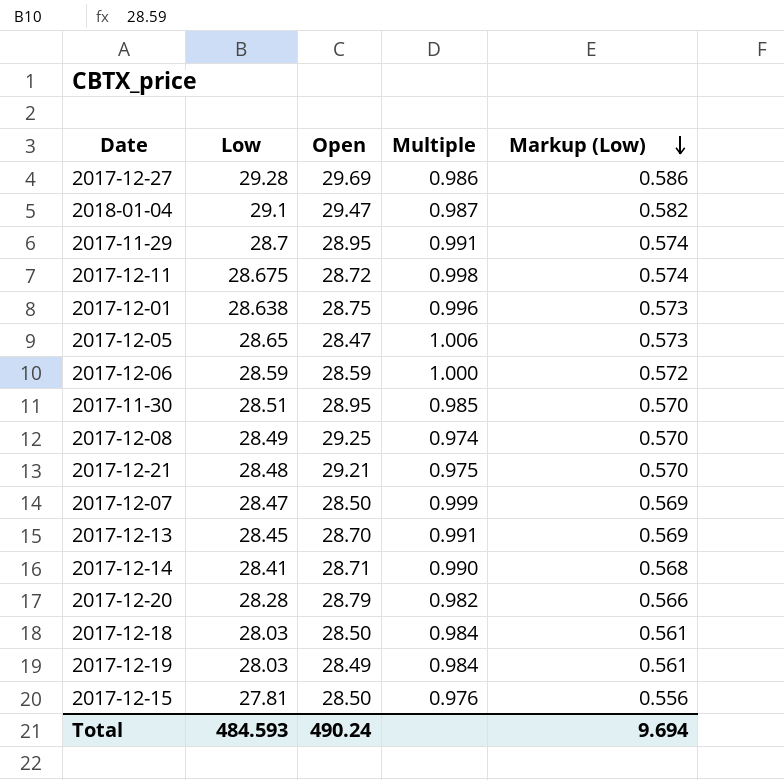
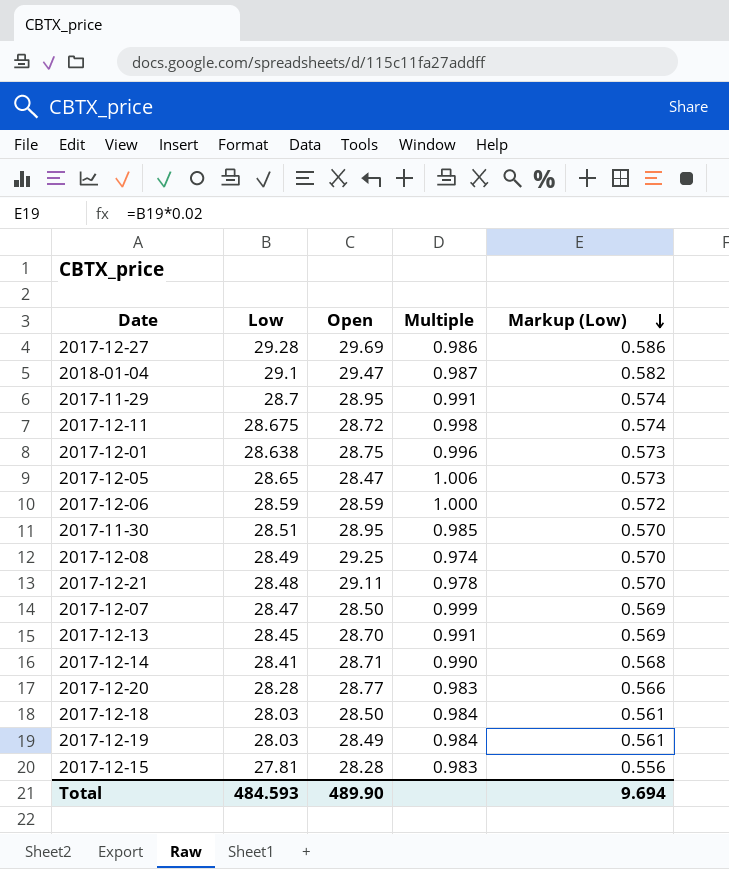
2017-12-21 | Open: 29.21 -> 29.11
2017-12-21 | Multiple: 0.975 -> 0.978
2017-12-20 | Open: 28.79 -> 28.77
2017-12-20 | Multiple: 0.982 -> 0.983
2017-12-15 | Open: 28.50 -> 28.28
2017-12-15 | Multiple: 0.976 -> 0.983
Total | Open: 490.24 -> 489.90

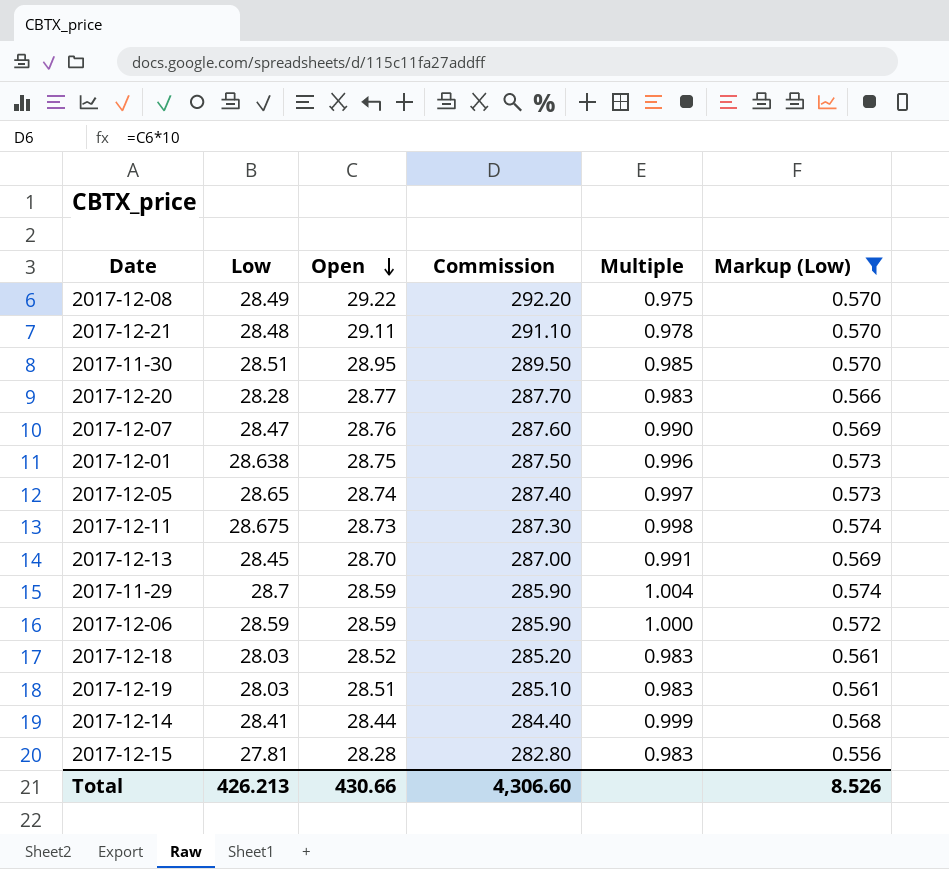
filter: none -> Markup (Low) <= 0.574
row order: Markup (Low) descending -> Open descending
column Commission | formula: none -> [Open] * 10
2017-12-08 | Open: 29.25 -> 29.22
2017-12-08 | Multiple: 0.974 -> 0.975
2017-12-07 | Open: 28.50 -> 28.76
2017-12-07 | Multiple: 0.999 -> 0.990
2017-12-05 | Open: 28.47 -> 28.74
2017-12-05 | Multiple: 1.006 -> 0.997
2017-12-11 | Open: 28.72 -> 28.73
2017-11-29 | Open: 28.95 -> 28.59
2017-11-29 | Multiple: 0.991 -> 1.004
2017-12-18 | Open: 28.50 -> 28.52
2017-12-18 | Multiple: 0.984 -> 0.983
2017-12-19 | Open: 28.49 -> 28.51
2017-12-19 | Multiple: 0.984 -> 0.983
2017-12-14 | Open: 28.71 -> 28.44
2017-12-14 | Multiple: 0.990 -> 0.999
Total | Low: 484.593 -> 426.213
Total | Open: 489.90 -> 430.66
Total | Markup (Low): 9.694 -> 8.526

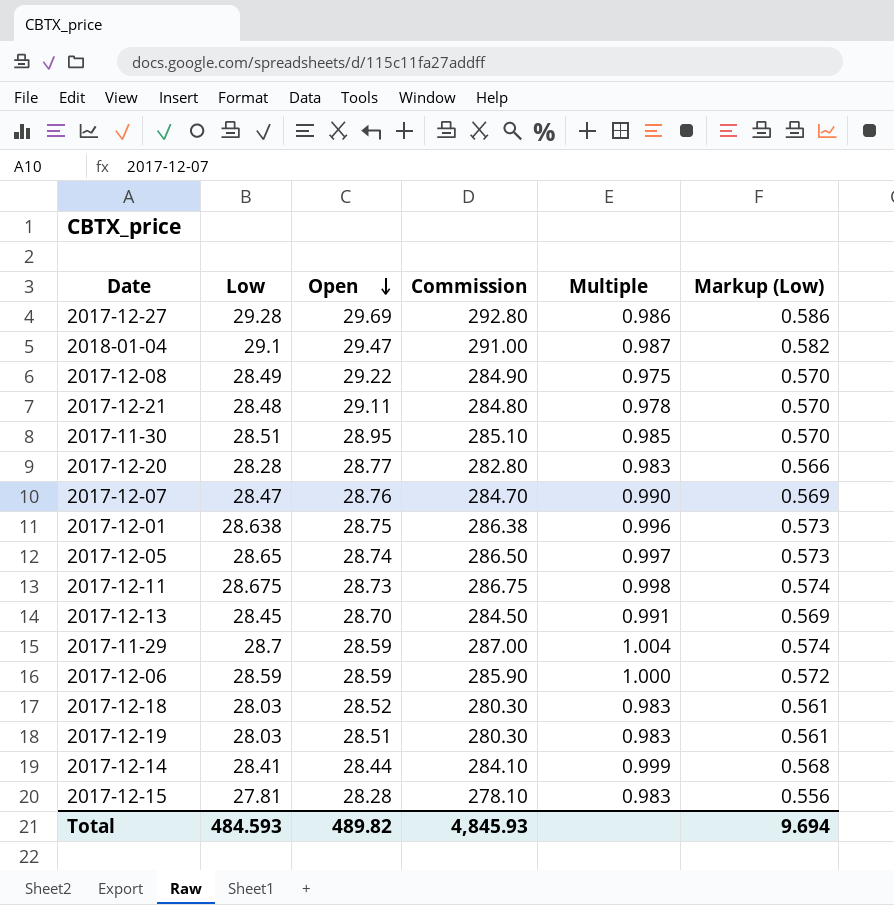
filter: Markup (Low) <= 0.574 -> none
column Commission | formula: [Open] * 10 -> [Low] * 10
Total | Low: 426.213 -> 484.593
Total | Open: 430.66 -> 489.82
Total | Commission: 4,306.60 -> 4,845.93
Total | Markup (Low): 8.526 -> 9.694

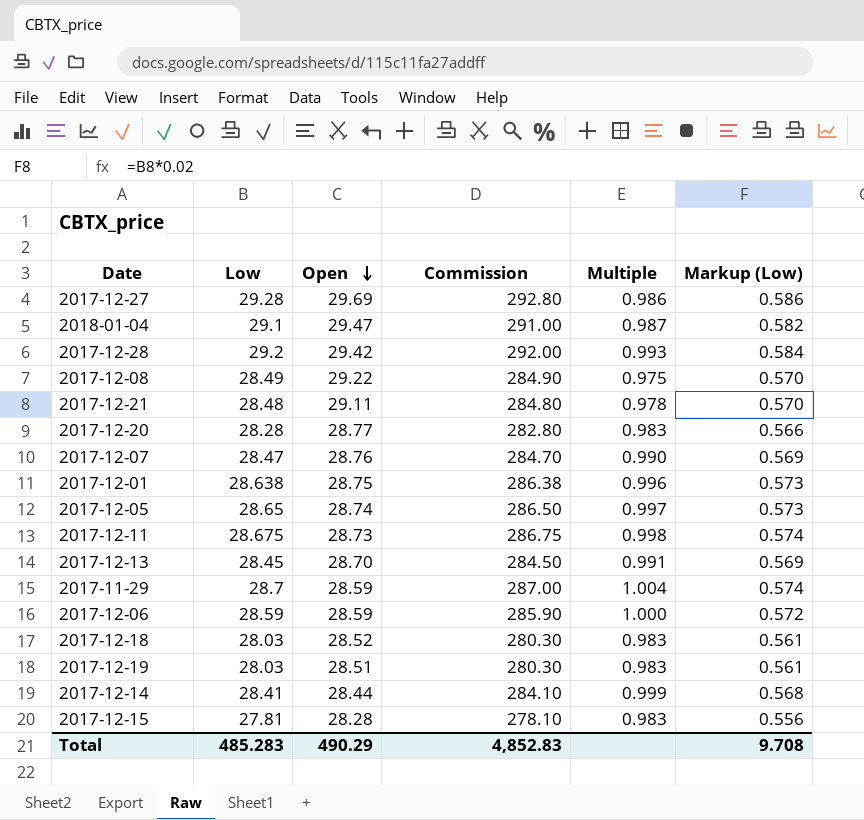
row 2017-11-30: 28.51 | 28.95 | 285.10 | 0.985 | 0.570 -> none
row 2017-12-28: none -> 29.2 | 29.42 | 292.00 | 0.993 | 0.584
Total | Low: 484.593 -> 485.283
Total | Open: 489.82 -> 490.29
Total | Commission: 4,845.93 -> 4,852.83
Total | Markup (Low): 9.694 -> 9.708

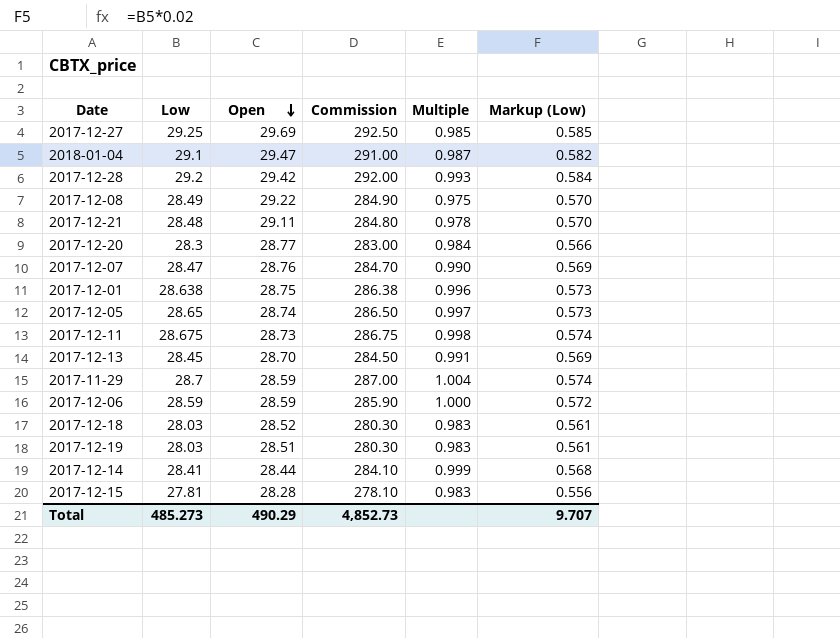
2017-12-27 | Low: 29.28 -> 29.25
2017-12-27 | Commission: 292.80 -> 292.50
2017-12-27 | Multiple: 0.986 -> 0.985
2017-12-27 | Markup (Low): 0.586 -> 0.585
2017-12-20 | Low: 28.28 -> 28.3
2017-12-20 | Commission: 282.80 -> 283.00
2017-12-20 | Multiple: 0.983 -> 0.984
Total | Low: 485.283 -> 485.273
Total | Commission: 4,852.83 -> 4,852.73
Total | Markup (Low): 9.708 -> 9.707

